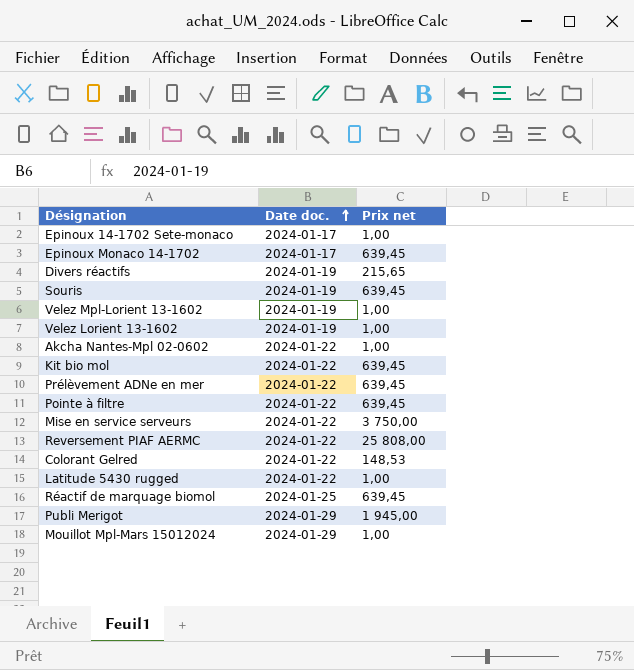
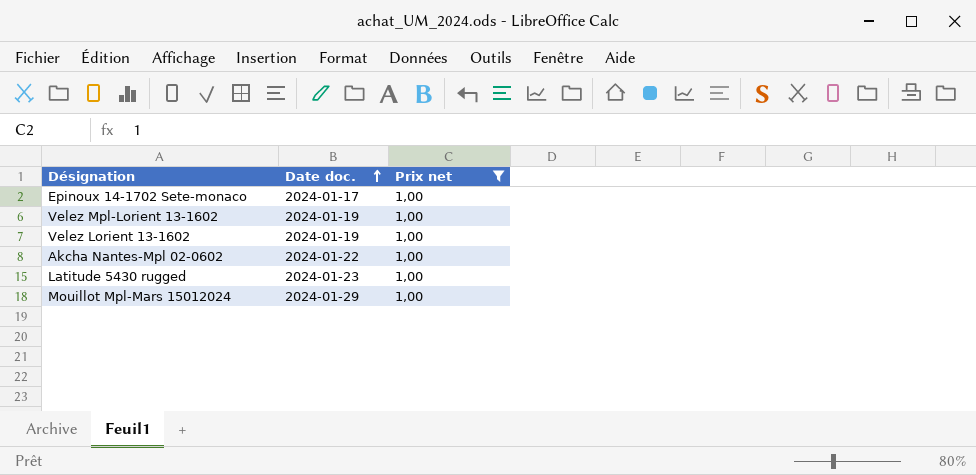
filter: none -> Prix net = 1,00
Latitude 5430 rugged | Date doc.: 2024-01-22 -> 2024-01-23

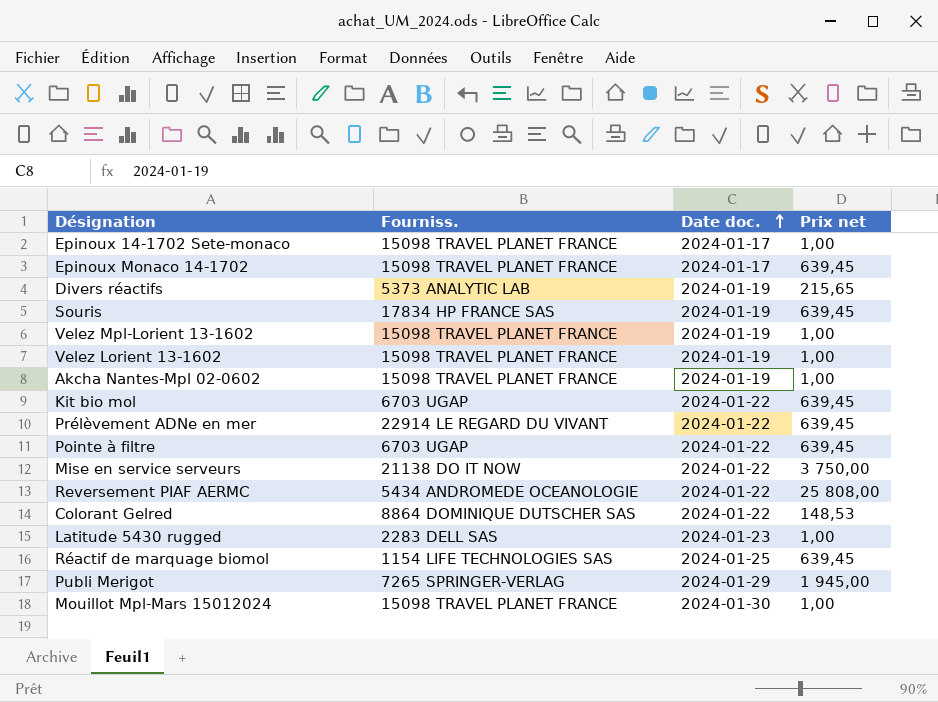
filter: Prix net = 1,00 -> none
column Fourniss. | position: none -> 2
Akcha Nantes-Mpl 02-0602 | Date doc.: 2024-01-22 -> 2024-01-19
Mouillot Mpl-Mars 15012024 | Date doc.: 2024-01-29 -> 2024-01-30

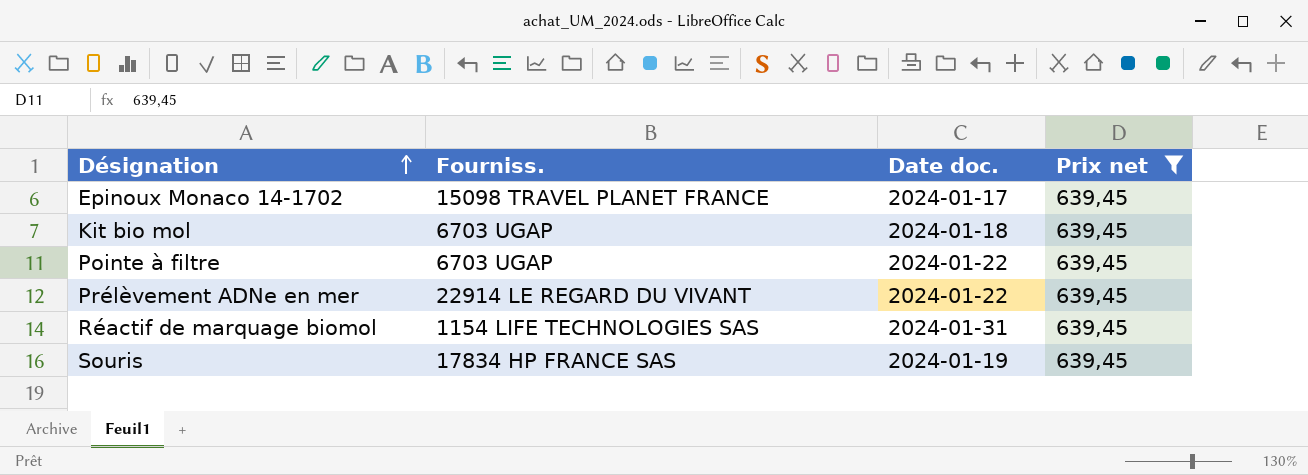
filter: none -> Prix net = 639,45
row order: Date doc. ascending -> Désignation ascending
Kit bio mol | Date doc.: 2024-01-22 -> 2024-01-18
Réactif de marquage biomol | Date doc.: 2024-01-25 -> 2024-01-31

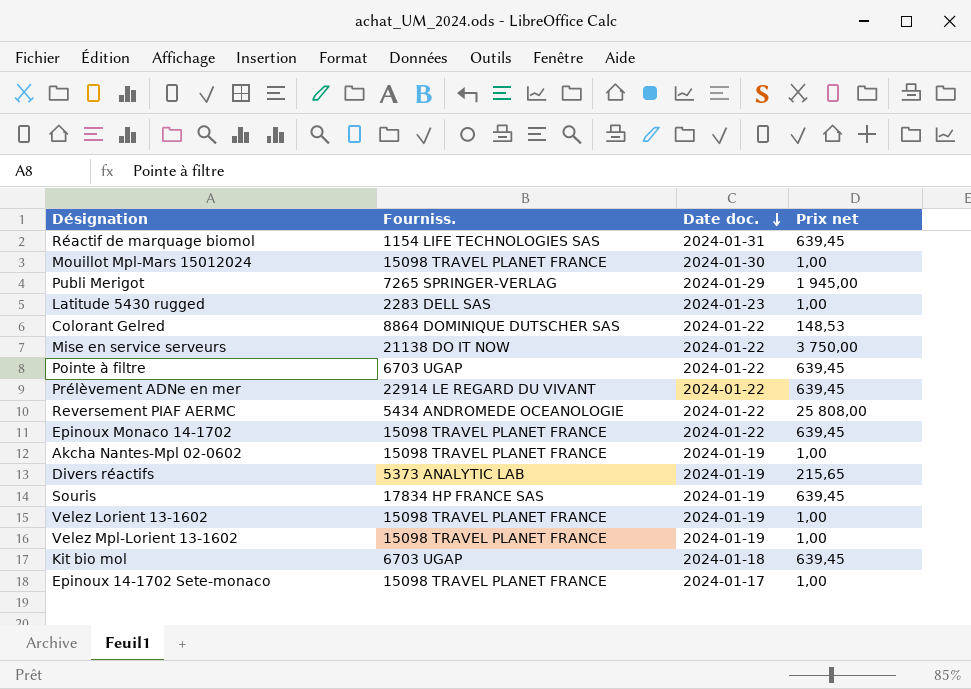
filter: Prix net = 639,45 -> none
row order: Désignation ascending -> Date doc. descending
Epinoux Monaco 14-1702 | Date doc.: 2024-01-17 -> 2024-01-22

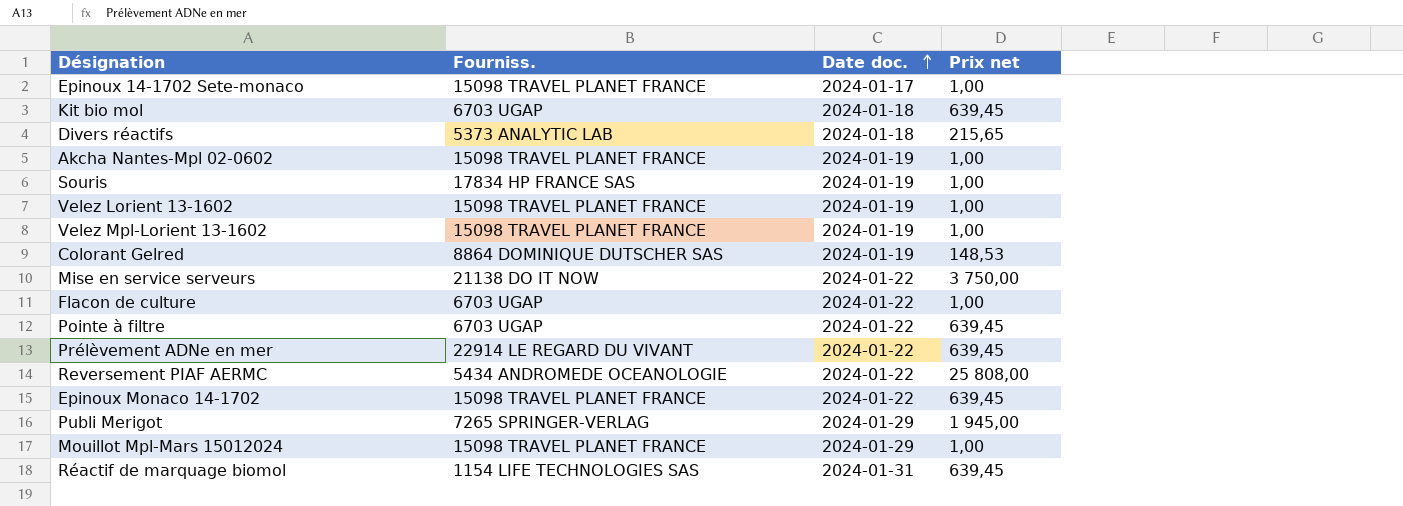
row order: Date doc. descending -> Date doc. ascending
row Latitude 5430 rugged: 2283 DELL SAS | 2024-01-23 | 1,00 -> none
Divers réactifs | Date doc.: 2024-01-19 -> 2024-01-18
Souris | Prix net: 639,45 -> 1,00
Colorant Gelred | Date doc.: 2024-01-22 -> 2024-01-19
row Flacon de culture: none -> 6703 UGAP | 2024-01-22 | 1,00
Mouillot Mpl-Mars 15012024 | Date doc.: 2024-01-30 -> 2024-01-29

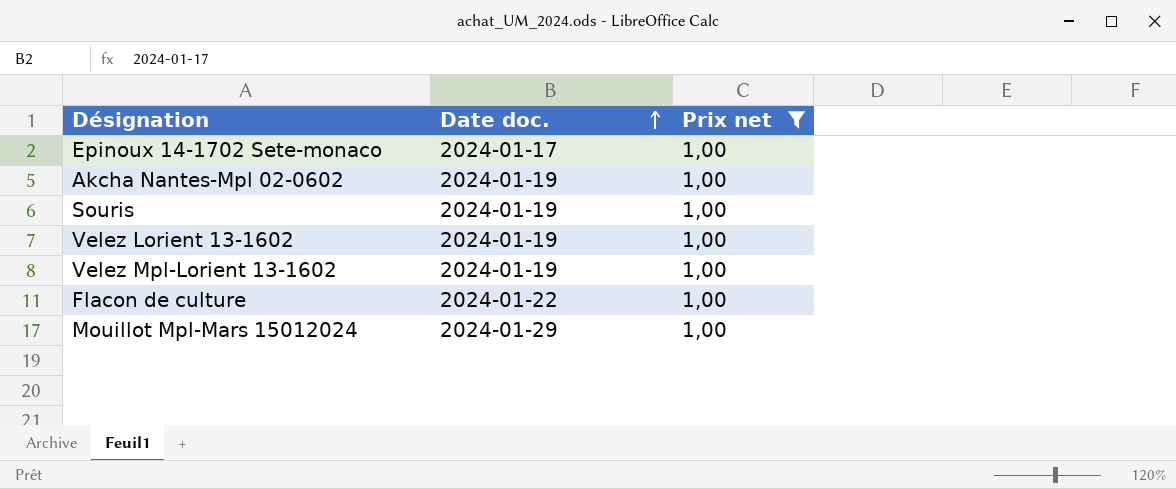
filter: none -> Prix net = 1,00
column Fourniss. | position: 2 -> none

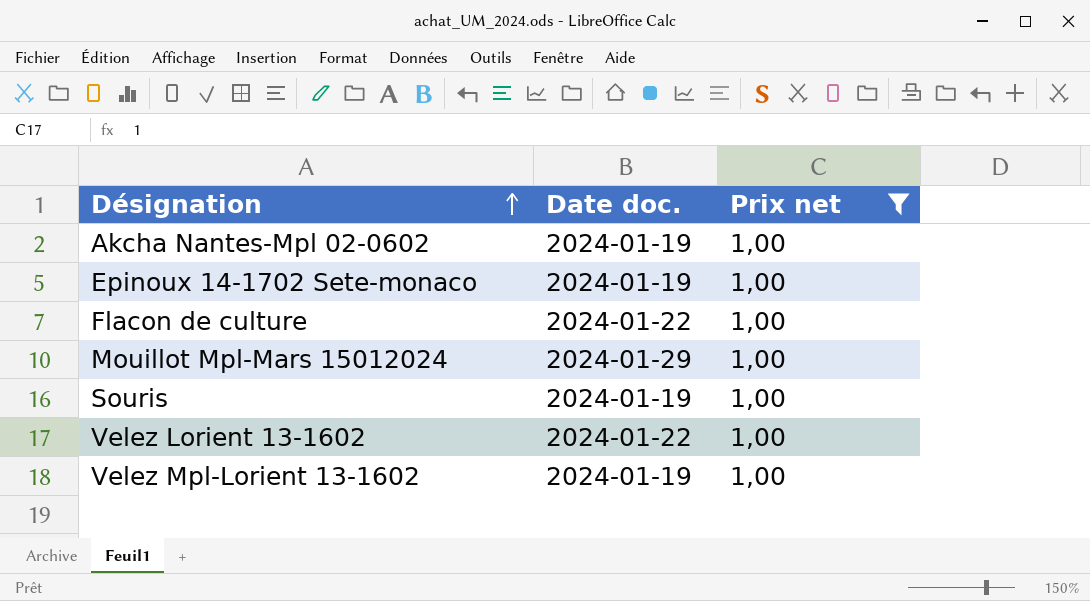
row order: Date doc. ascending -> Désignation ascending
Epinoux 14-1702 Sete-monaco | Date doc.: 2024-01-17 -> 2024-01-19
Velez Lorient 13-1602 | Date doc.: 2024-01-19 -> 2024-01-22

